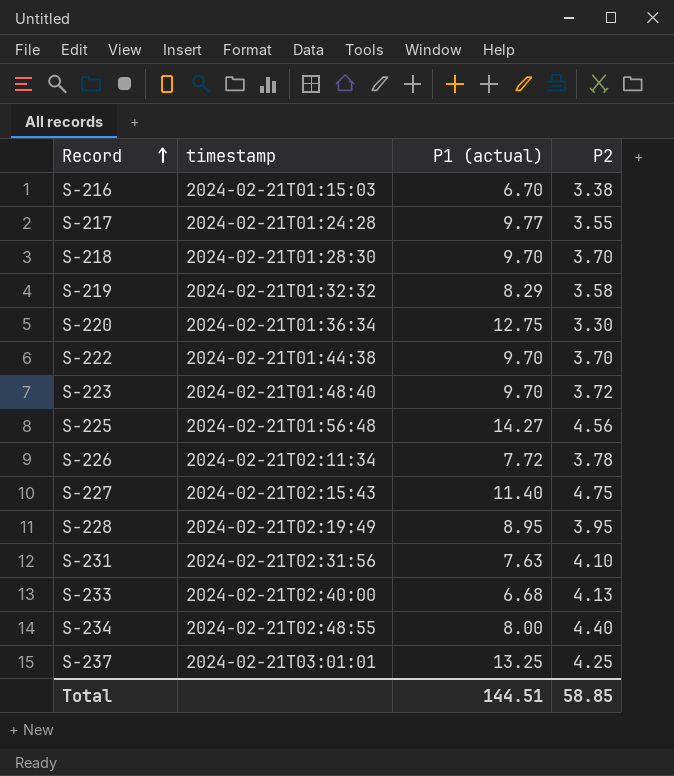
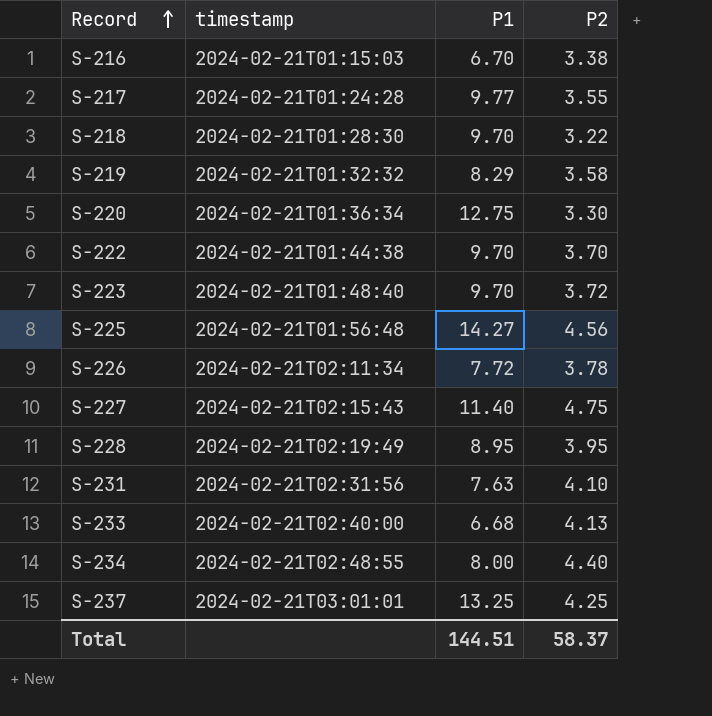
column name: P1 (actual) -> P1
S-218 | P2: 3.70 -> 3.22
Total | P2: 58.85 -> 58.37

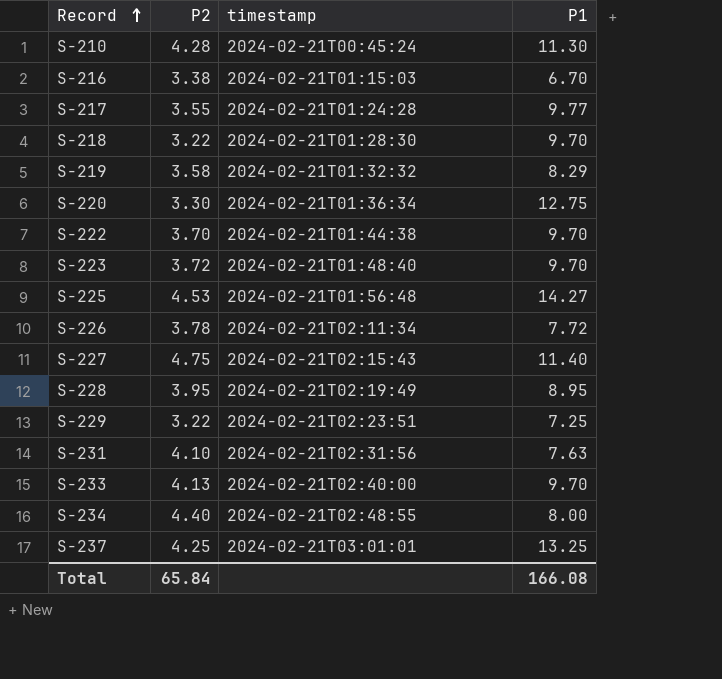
column P2 | position: 4 -> 2
row S-210: none -> 4.28 | 2024-02-21T00:45:24 | 11.30
S-225 | P2: 4.56 -> 4.53
row S-229: none -> 3.22 | 2024-02-21T02:23:51 | 7.25
S-233 | P1: 6.68 -> 9.70
Total | P2: 58.37 -> 65.84
Total | P1: 144.51 -> 166.08

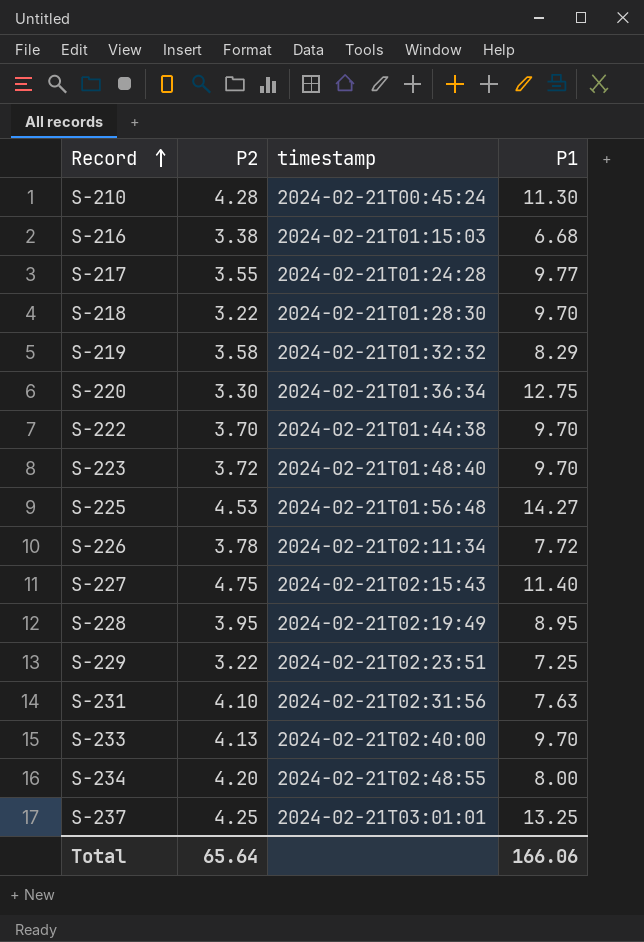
S-216 | P1: 6.70 -> 6.68
S-234 | P2: 4.40 -> 4.20
Total | P2: 65.84 -> 65.64
Total | P1: 166.08 -> 166.06

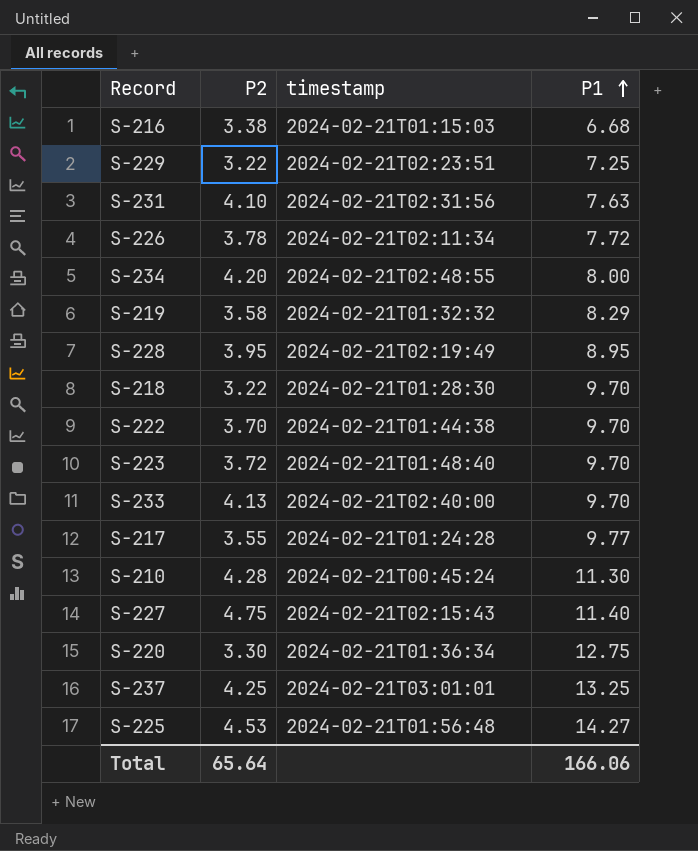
row order: Record ascending -> P1 ascending

